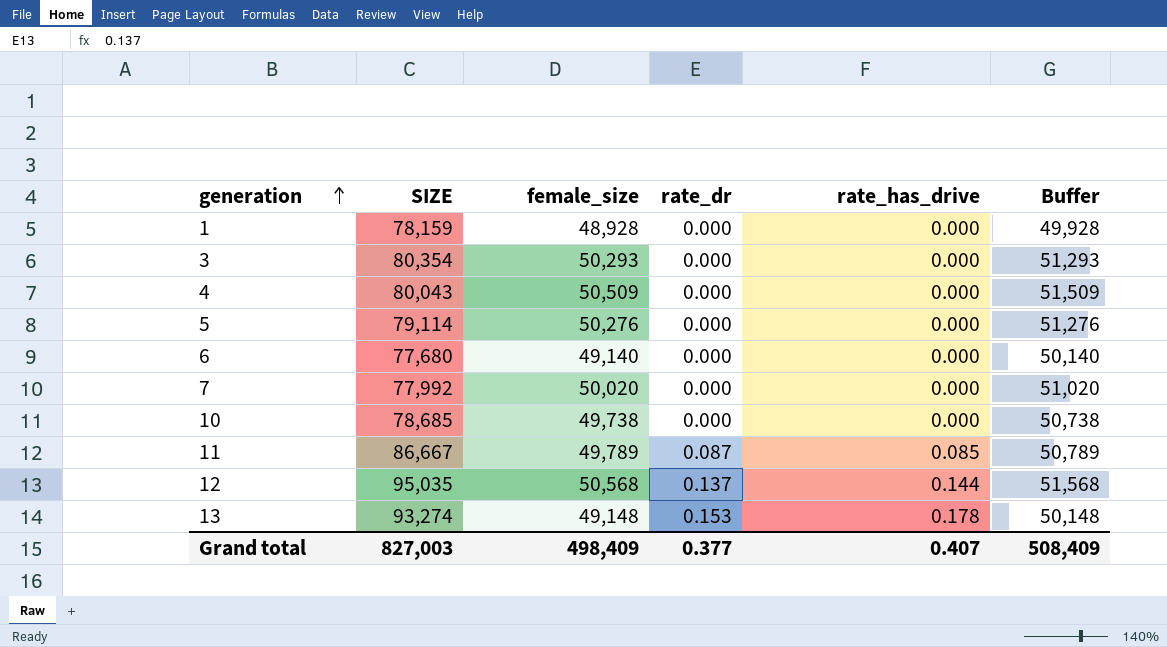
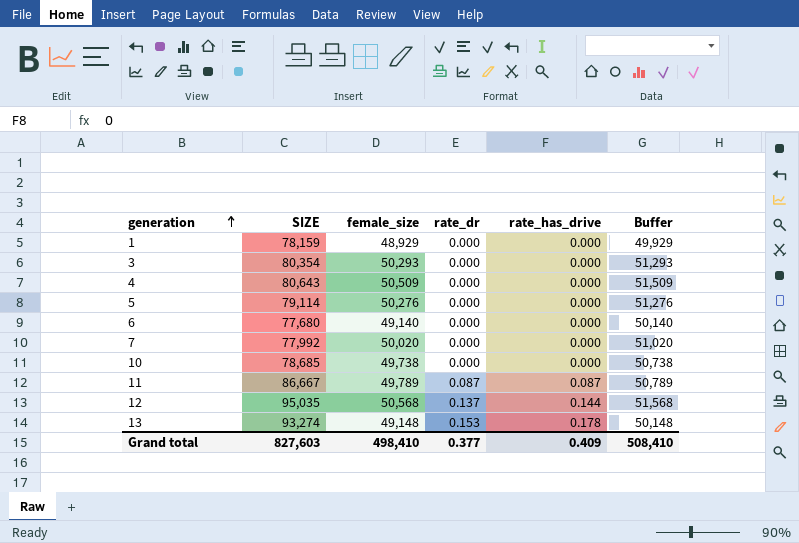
1 | female_size: 48,928 -> 48,929
1 | Buffer: 49,928 -> 49,929
4 | SIZE: 80,043 -> 80,643
11 | rate_has_drive: 0.085 -> 0.087
Grand total | SIZE: 827,003 -> 827,603
Grand total | female_size: 498,409 -> 498,410
Grand total | rate_has_drive: 0.407 -> 0.409
Grand total | Buffer: 508,409 -> 508,410

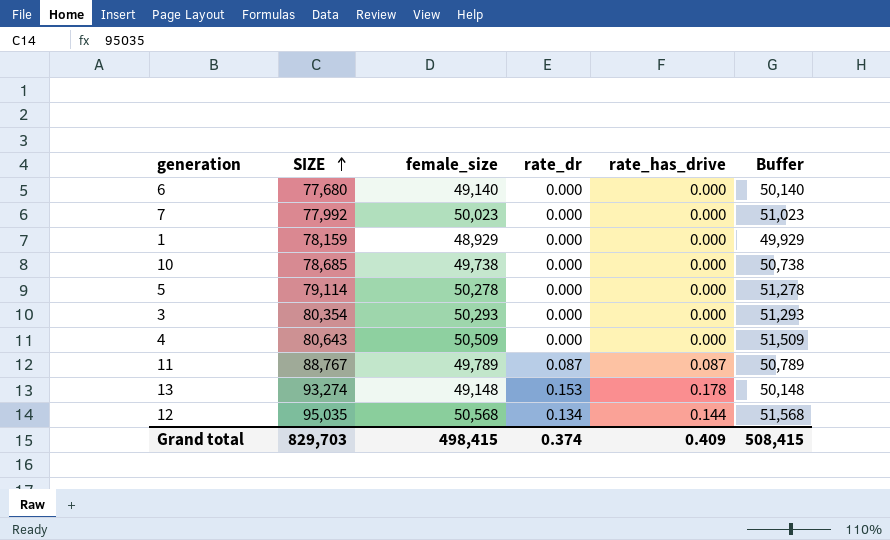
row order: generation ascending -> SIZE ascending
7 | female_size: 50,020 -> 50,023
7 | Buffer: 51,020 -> 51,023
5 | female_size: 50,276 -> 50,278
5 | Buffer: 51,276 -> 51,278
11 | SIZE: 86,667 -> 88,767
12 | rate_dr: 0.137 -> 0.134
Grand total | SIZE: 827,603 -> 829,703
Grand total | female_size: 498,410 -> 498,415
Grand total | rate_dr: 0.377 -> 0.374
Grand total | Buffer: 508,410 -> 508,415

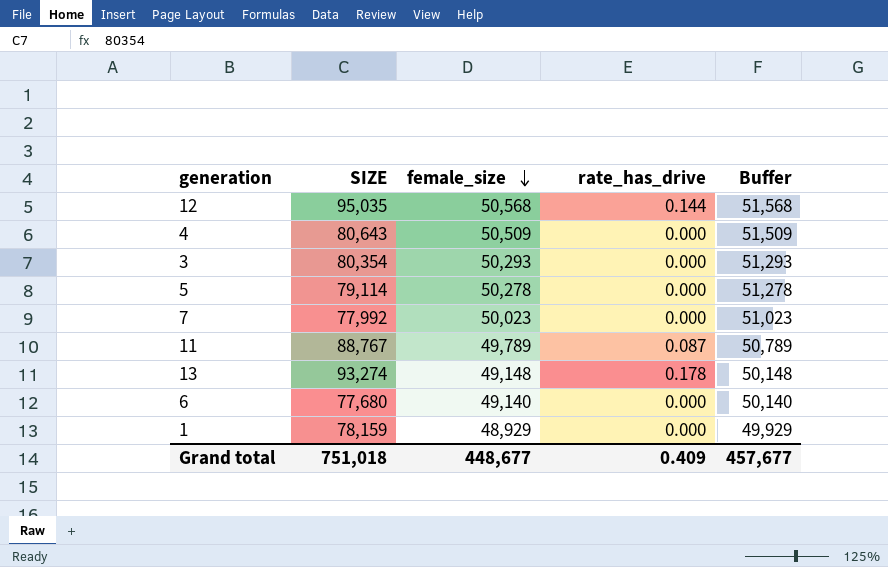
row order: SIZE ascending -> female_size descending
column rate_dr | position: 4 -> none
row 10: 78,685 | 49,738 | 0.000 | 0.000 | 50,738 -> none
Grand total | SIZE: 829,703 -> 751,018
Grand total | female_size: 498,415 -> 448,677
Grand total | Buffer: 508,415 -> 457,677

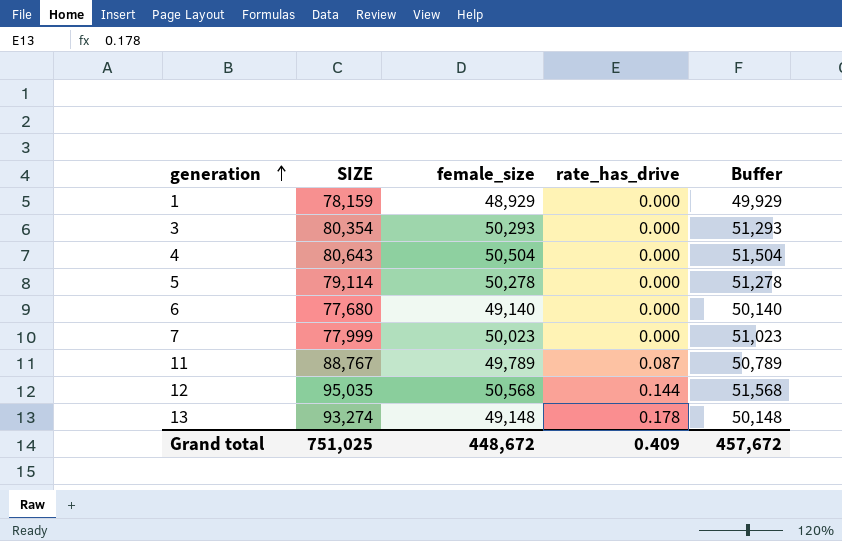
row order: female_size descending -> generation ascending
4 | female_size: 50,509 -> 50,504
4 | Buffer: 51,509 -> 51,504
7 | SIZE: 77,992 -> 77,999
Grand total | SIZE: 751,018 -> 751,025
Grand total | female_size: 448,677 -> 448,672
Grand total | Buffer: 457,677 -> 457,672

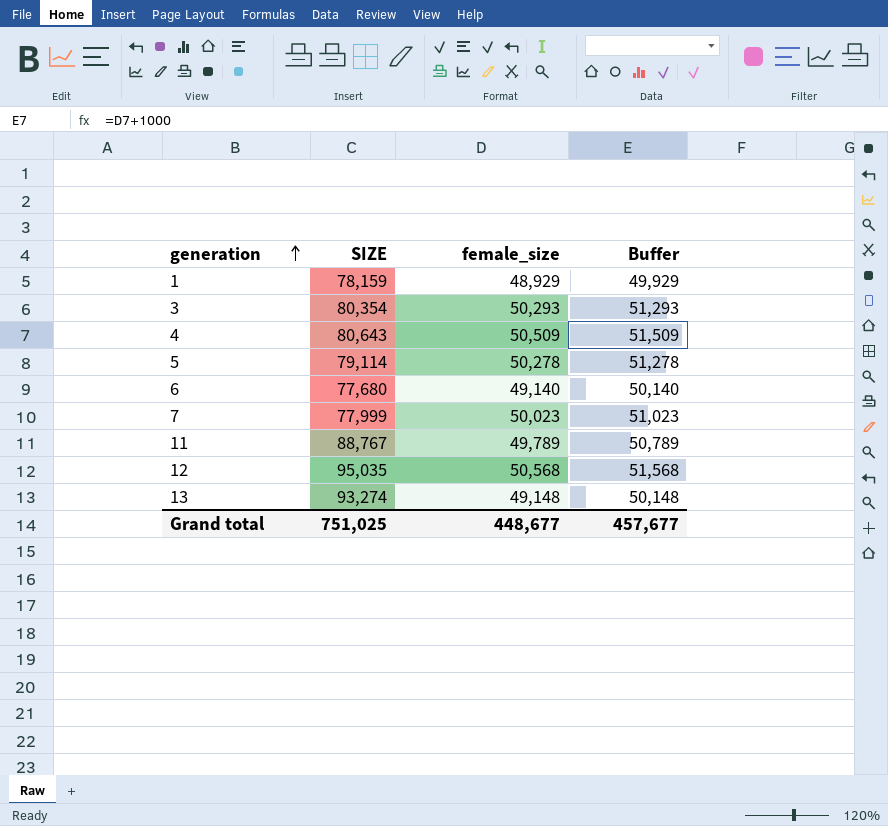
column rate_has_drive | position: 4 -> none
4 | female_size: 50,504 -> 50,509
4 | Buffer: 51,504 -> 51,509
Grand total | female_size: 448,672 -> 448,677
Grand total | Buffer: 457,672 -> 457,677

